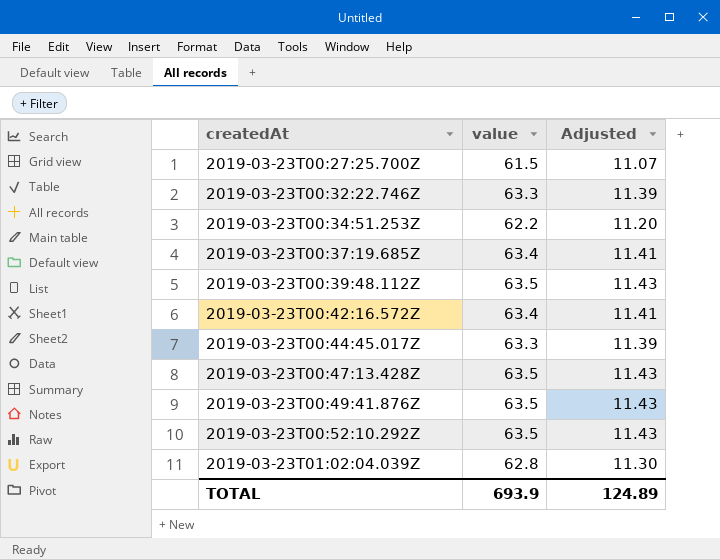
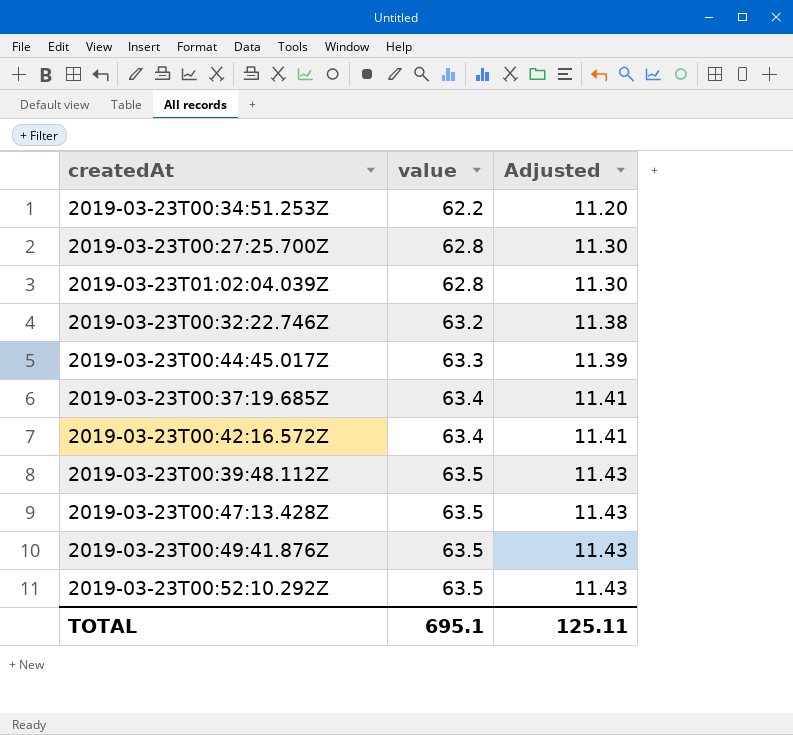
row order: createdAt ascending -> value ascending
2019-03-23T00:27:25.700Z | value: 61.5 -> 62.8
2019-03-23T00:27:25.700Z | Adjusted: 11.07 -> 11.30
2019-03-23T00:32:22.746Z | value: 63.3 -> 63.2
2019-03-23T00:32:22.746Z | Adjusted: 11.39 -> 11.38
TOTAL | value: 693.9 -> 695.1
TOTAL | Adjusted: 124.89 -> 125.11

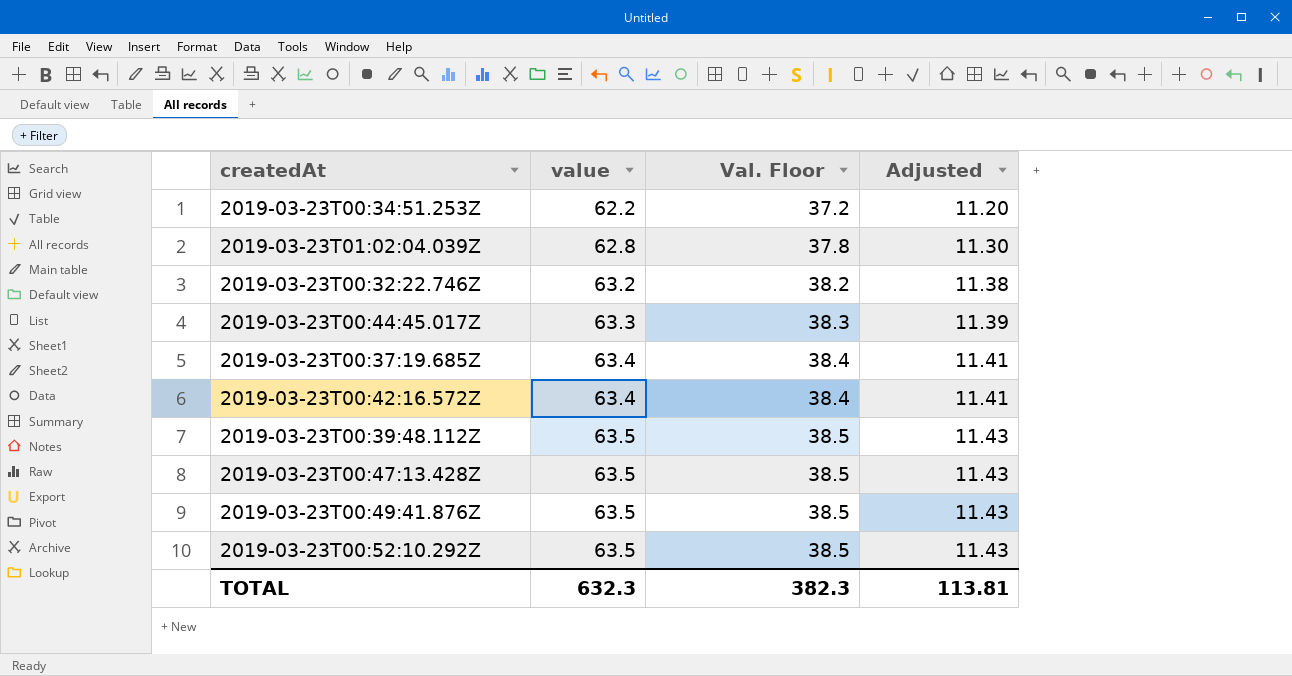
column Val. Floor | formula: none -> [value] - 25
row 2019-03-23T00:27:25.700Z: 62.8 | 11.30 -> none
TOTAL | value: 695.1 -> 632.3
TOTAL | Adjusted: 125.11 -> 113.81

